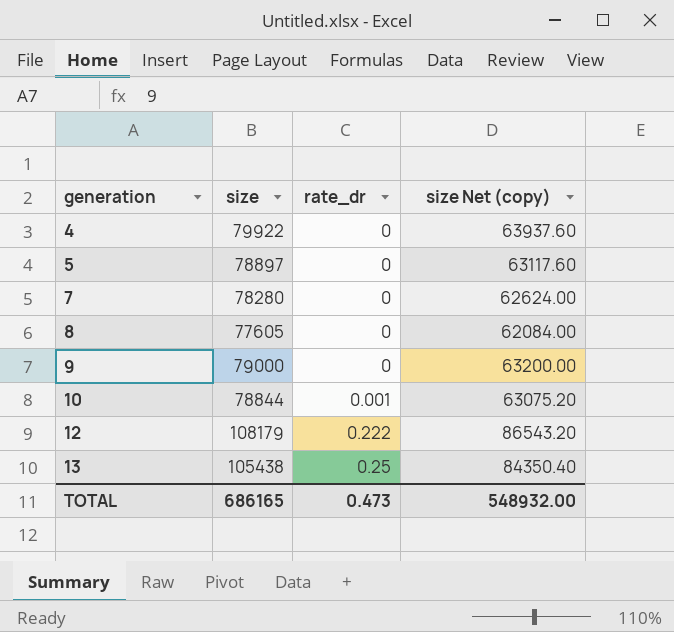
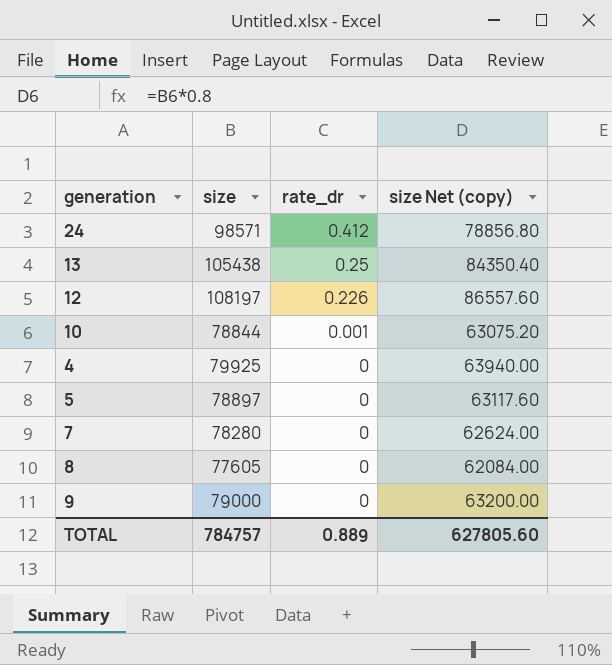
row order: generation ascending -> rate_dr descending
row 24: none -> 98571 | 0.412 | 78856.80
12 | size: 108179 -> 108197
12 | rate_dr: 0.222 -> 0.226
12 | size Net (copy): 86543.20 -> 86557.60
4 | size: 79922 -> 79925
4 | size Net (copy): 63937.60 -> 63940.00
TOTAL | size: 686165 -> 784757
TOTAL | rate_dr: 0.473 -> 0.889
TOTAL | size Net (copy): 548932.00 -> 627805.60

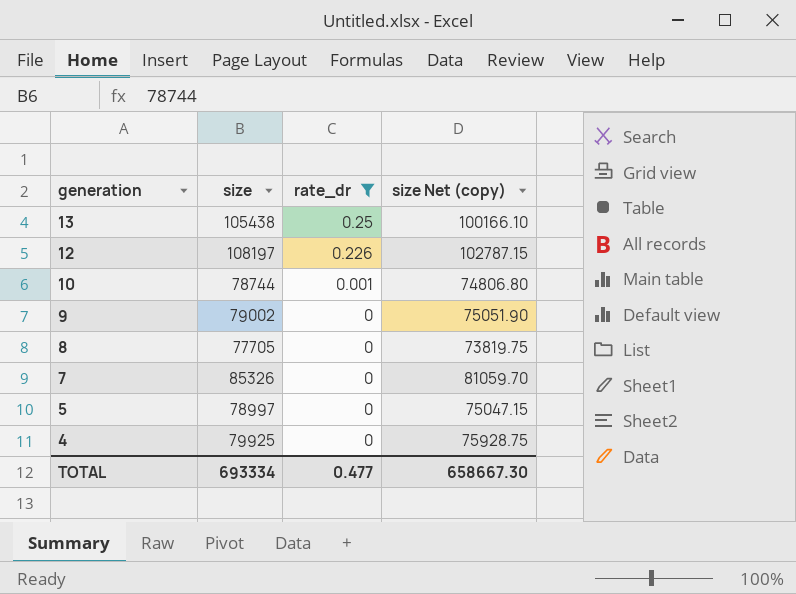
filter: none -> rate_dr != 0.412
row order: rate_dr descending -> generation descending
column size Net (copy) | formula: [size] * 0.8 -> [size] * 0.95
10 | size: 78844 -> 78744
9 | size: 79000 -> 79002
8 | size: 77605 -> 77705
7 | size: 78280 -> 85326
5 | size: 78897 -> 78997
TOTAL | size: 784757 -> 693334
TOTAL | rate_dr: 0.889 -> 0.477
TOTAL | size Net (copy): 627805.60 -> 658667.30

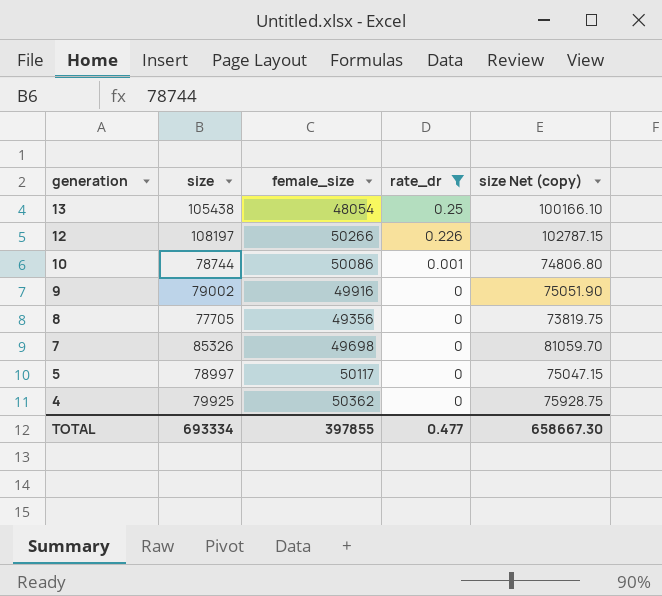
column female_size | position: none -> 3

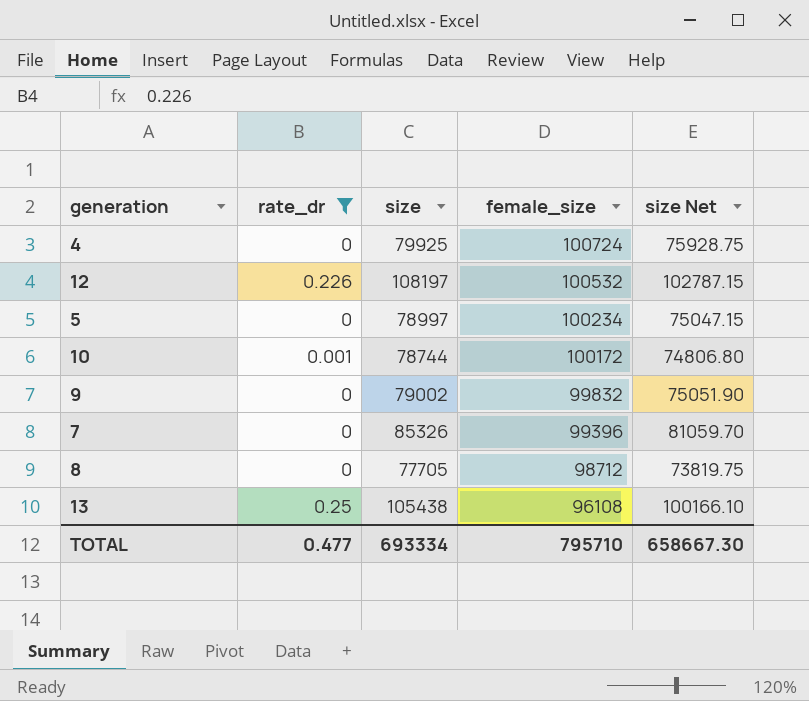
row order: generation descending -> female_size descending
column rate_dr | position: 4 -> 2
column name: size Net (copy) -> size Net
4 | female_size: 50362 -> 100724
12 | female_size: 50266 -> 100532
5 | female_size: 50117 -> 100234
10 | female_size: 50086 -> 100172
9 | female_size: 49916 -> 99832
7 | female_size: 49698 -> 99396
8 | female_size: 49356 -> 98712
13 | female_size: 48054 -> 96108
TOTAL | female_size: 397855 -> 795710

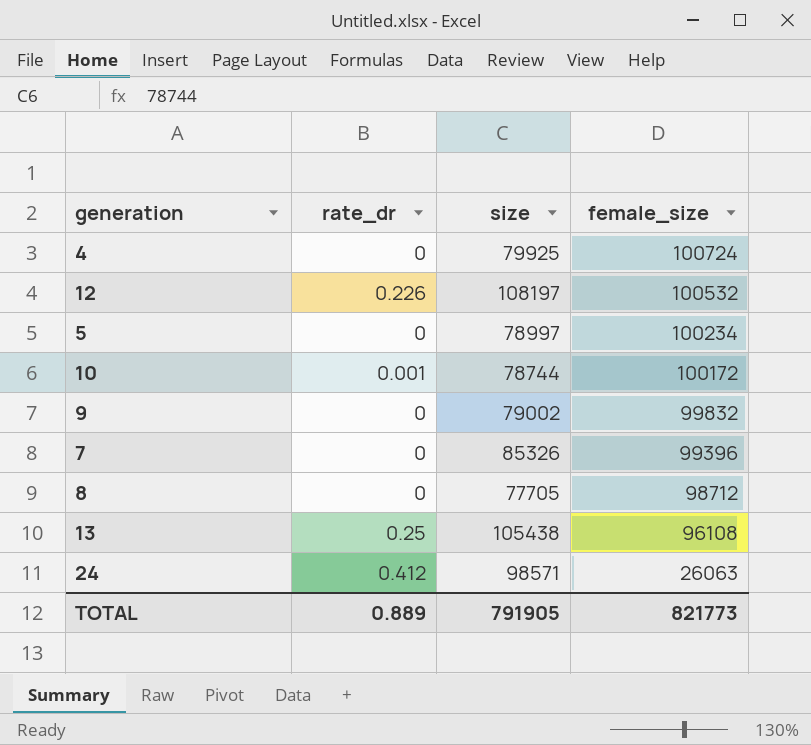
filter: rate_dr != 0.412 -> none
column size Net | formula: [size] * 0.95 -> none
TOTAL | rate_dr: 0.477 -> 0.889
TOTAL | size: 693334 -> 791905
TOTAL | female_size: 795710 -> 821773

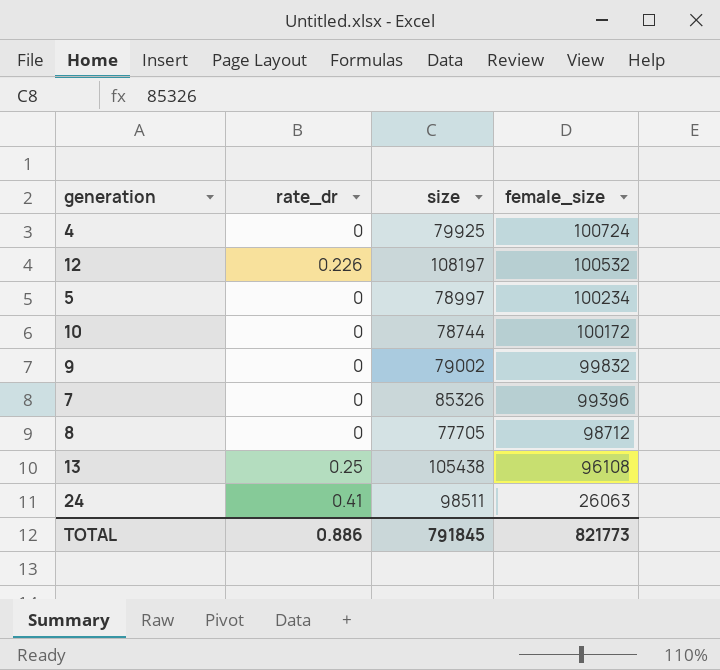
10 | rate_dr: 0.001 -> 0
24 | rate_dr: 0.412 -> 0.41
24 | size: 98571 -> 98511
TOTAL | rate_dr: 0.889 -> 0.886
TOTAL | size: 791905 -> 791845

